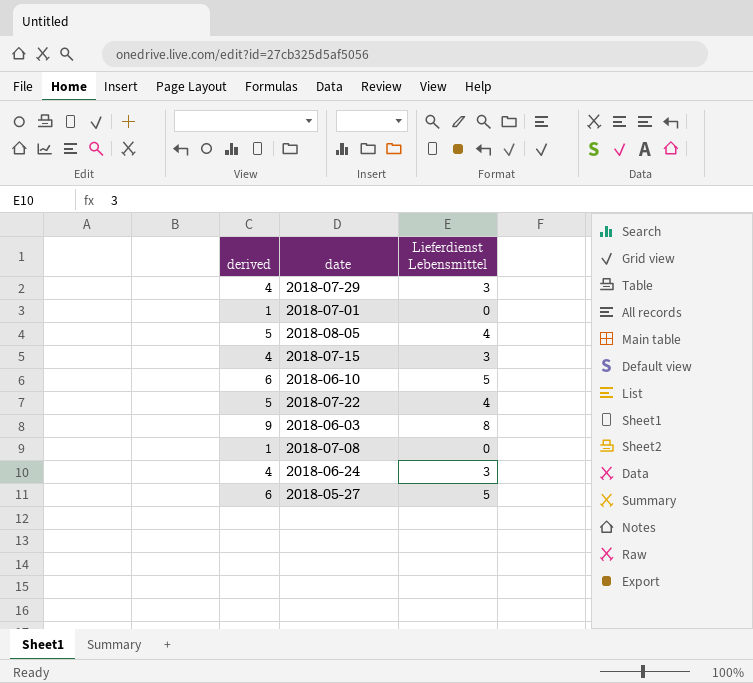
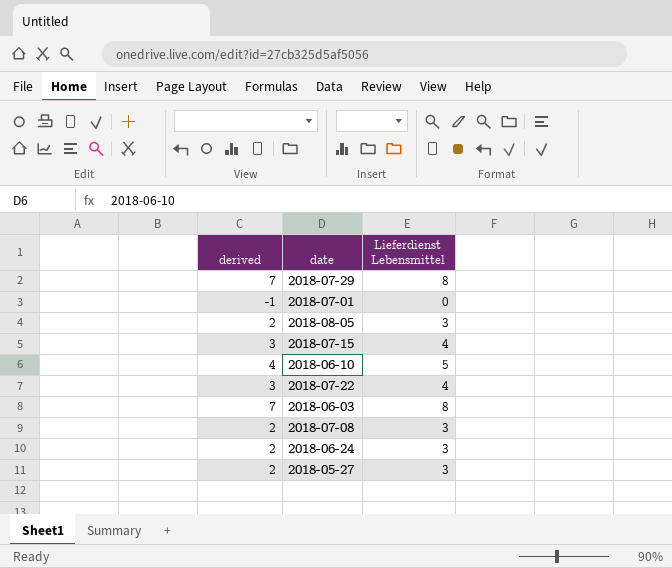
column derived | formula: [Lieferdienst Lebensmittel] + 1 -> [Lieferdienst Lebensmittel] - 1
2018-07-29 | Lieferdienst Lebensmittel: 3 -> 8
2018-08-05 | Lieferdienst Lebensmittel: 4 -> 3
2018-07-15 | Lieferdienst Lebensmittel: 3 -> 4
2018-07-08 | Lieferdienst Lebensmittel: 0 -> 3
2018-05-27 | Lieferdienst Lebensmittel: 5 -> 3

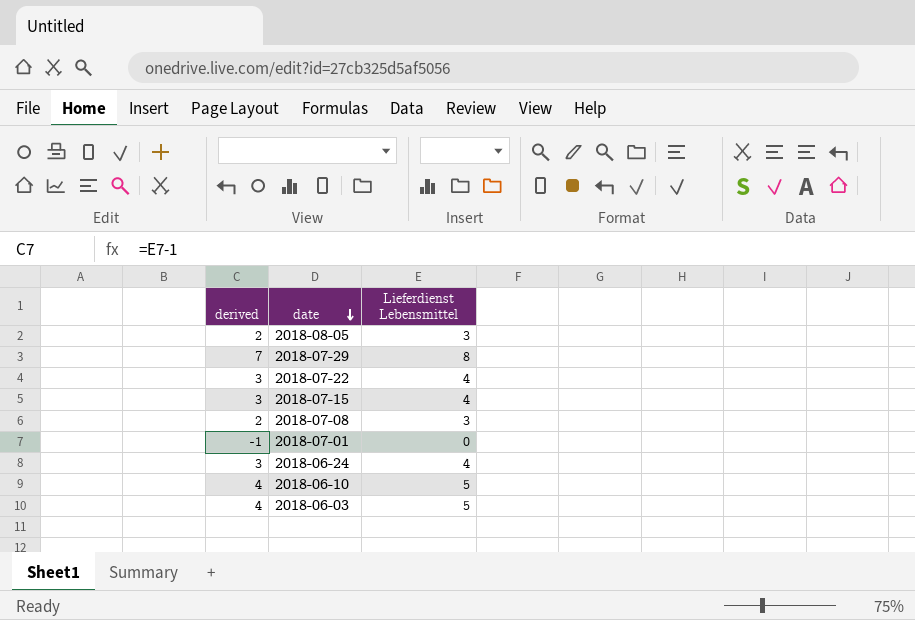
row order: none -> date descending
row 2018-05-27: 2 | 3 -> none
2018-06-24 | derived: 2 -> 3
2018-06-24 | Lieferdienst Lebensmittel: 3 -> 4
2018-06-03 | derived: 7 -> 4
2018-06-03 | Lieferdienst Lebensmittel: 8 -> 5

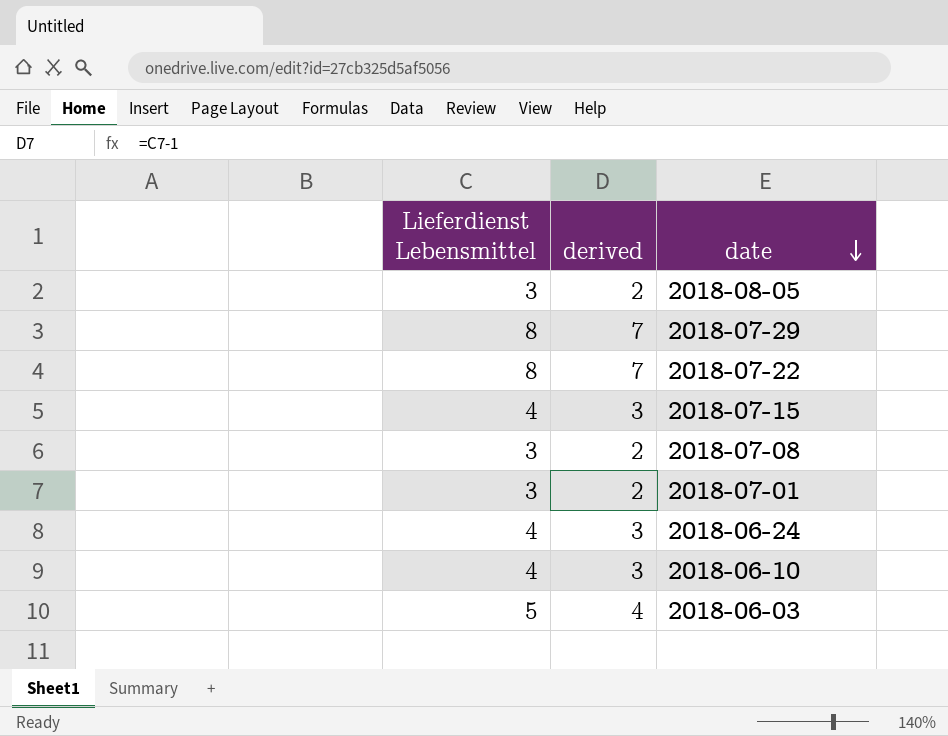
column Lieferdienst Lebensmittel | position: 3 -> 1
2018-07-22 | Lieferdienst Lebensmittel: 4 -> 8
2018-07-22 | derived: 3 -> 7
2018-07-01 | Lieferdienst Lebensmittel: 0 -> 3
2018-07-01 | derived: -1 -> 2
2018-06-10 | Lieferdienst Lebensmittel: 5 -> 4
2018-06-10 | derived: 4 -> 3

